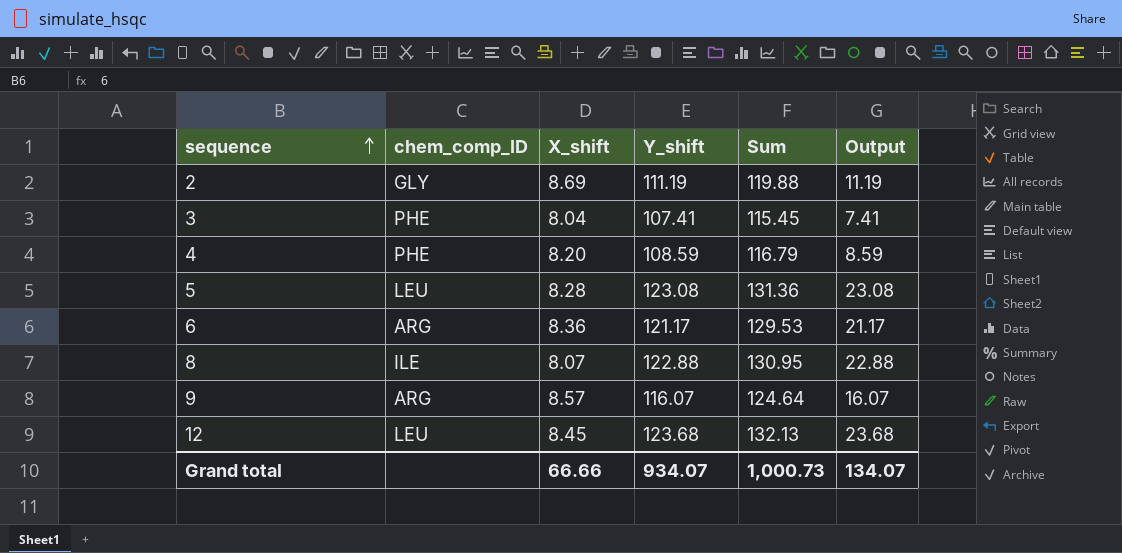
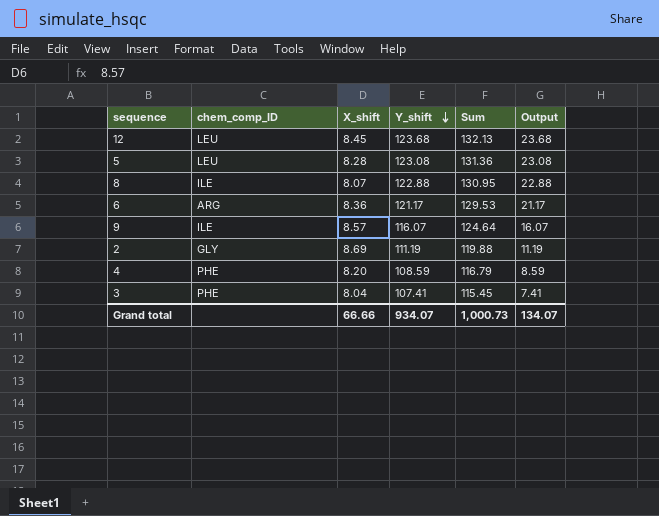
row order: sequence ascending -> Y_shift descending
9 | chem_comp_ID: ARG -> ILE

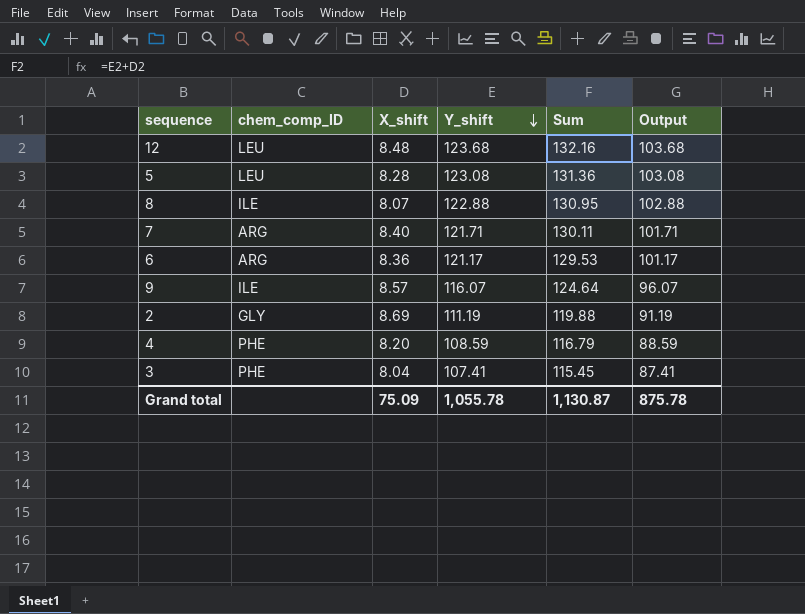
column Output | formula: [Y_shift] - 100 -> [Y_shift] - 20
12 | X_shift: 8.45 -> 8.48
12 | Sum: 132.13 -> 132.16
row 7: none -> ARG | 8.40 | 121.71 | 130.11 | 101.71
Grand total | X_shift: 66.66 -> 75.09
Grand total | Y_shift: 934.07 -> 1,055.78
Grand total | Sum: 1,000.73 -> 1,130.87
Grand total | Output: 134.07 -> 875.78

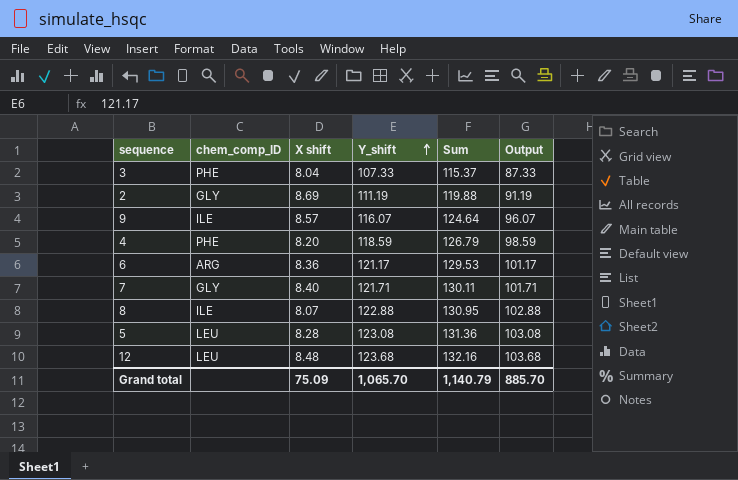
row order: Y_shift descending -> Y_shift ascending
column name: X_shift -> X shift
3 | Y_shift: 107.41 -> 107.33
3 | Sum: 115.45 -> 115.37
3 | Output: 87.41 -> 87.33
4 | Y_shift: 108.59 -> 118.59
4 | Sum: 116.79 -> 126.79
4 | Output: 88.59 -> 98.59
7 | chem_comp_ID: ARG -> GLY
Grand total | Y_shift: 1,055.78 -> 1,065.70
Grand total | Sum: 1,130.87 -> 1,140.79
Grand total | Output: 875.78 -> 885.70

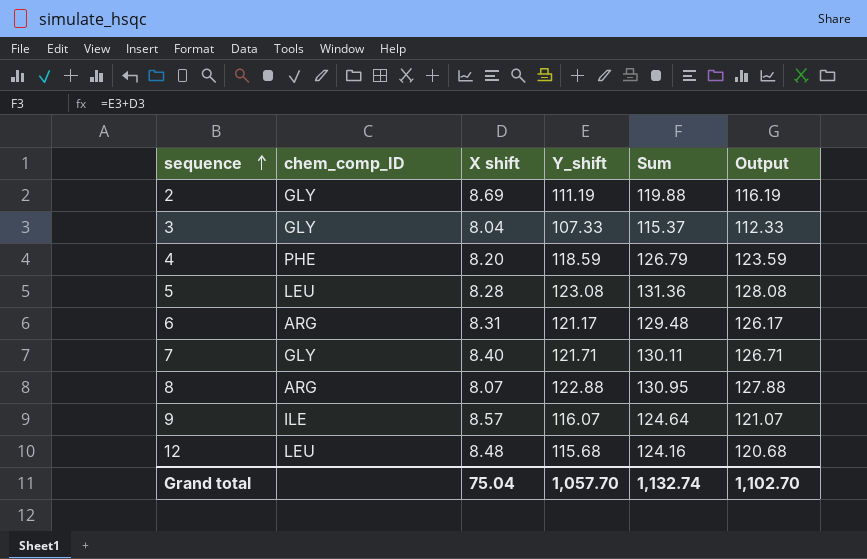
row order: Y_shift ascending -> sequence ascending
column Output | formula: [Y_shift] - 20 -> [Y_shift] + 5
3 | chem_comp_ID: PHE -> GLY
6 | X shift: 8.36 -> 8.31
6 | Sum: 129.53 -> 129.48
8 | chem_comp_ID: ILE -> ARG
12 | Y_shift: 123.68 -> 115.68
12 | Sum: 132.16 -> 124.16
Grand total | X shift: 75.09 -> 75.04
Grand total | Y_shift: 1,065.70 -> 1,057.70
Grand total | Sum: 1,140.79 -> 1,132.74
Grand total | Output: 885.70 -> 1,102.70

